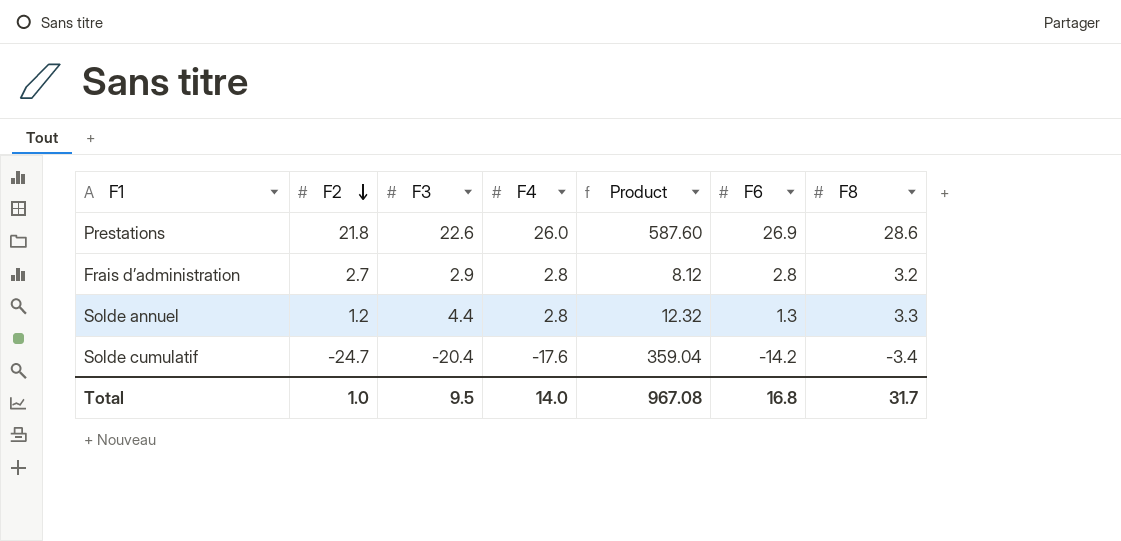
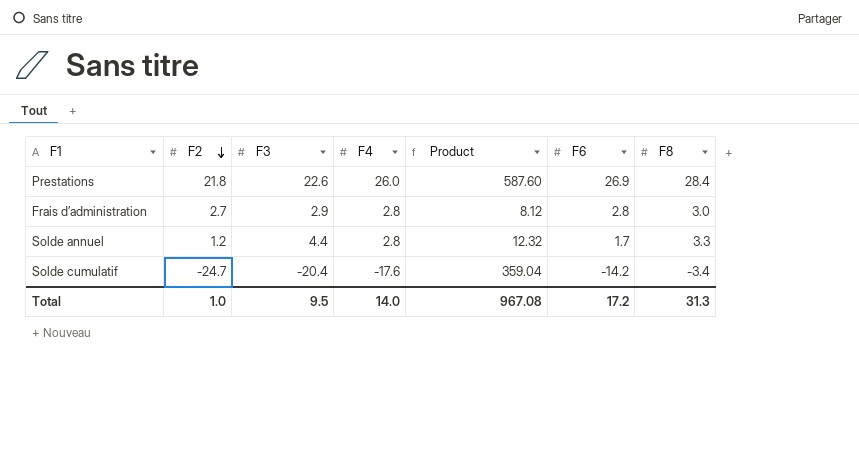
Prestations | F8: 28.6 -> 28.4
Frais d’administration | F8: 3.2 -> 3.0
Solde annuel | F6: 1.3 -> 1.7
Total | F6: 16.8 -> 17.2
Total | F8: 31.7 -> 31.3

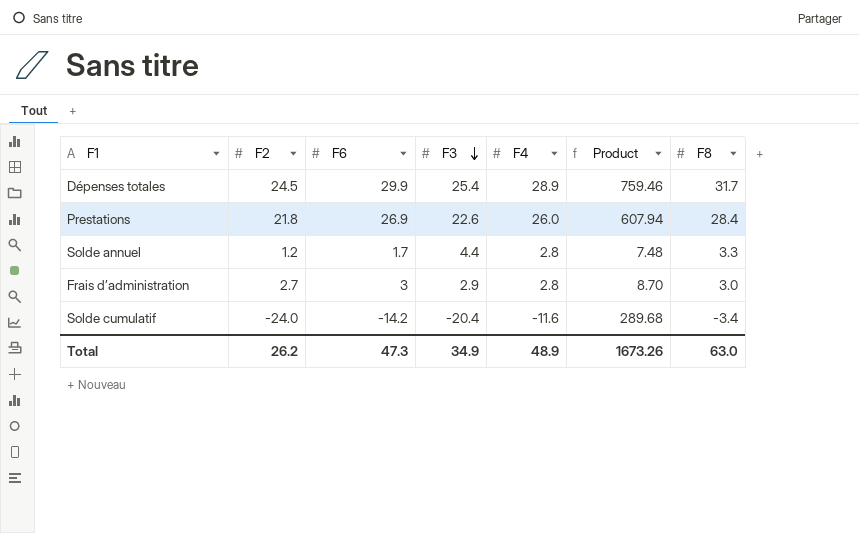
row order: F2 descending -> F3 descending
column F6 | position: 6 -> 3
column Product | formula: [F3] * [F4] -> [F6] * [F3]
row Dépenses totales: none -> 24.5 | 29.9 | 25.4 | 28.9 | 759.46 | 31.7
Frais d’administration | F6: 2.8 -> 3
Solde cumulatif | F2: -24.7 -> -24.0
Solde cumulatif | F4: -17.6 -> -11.6
Total | F2: 1.0 -> 26.2
Total | F6: 17.2 -> 47.3
Total | F3: 9.5 -> 34.9
Total | F4: 14.0 -> 48.9
Total | Product: 967.08 -> 1673.26
Total | F8: 31.3 -> 63.0

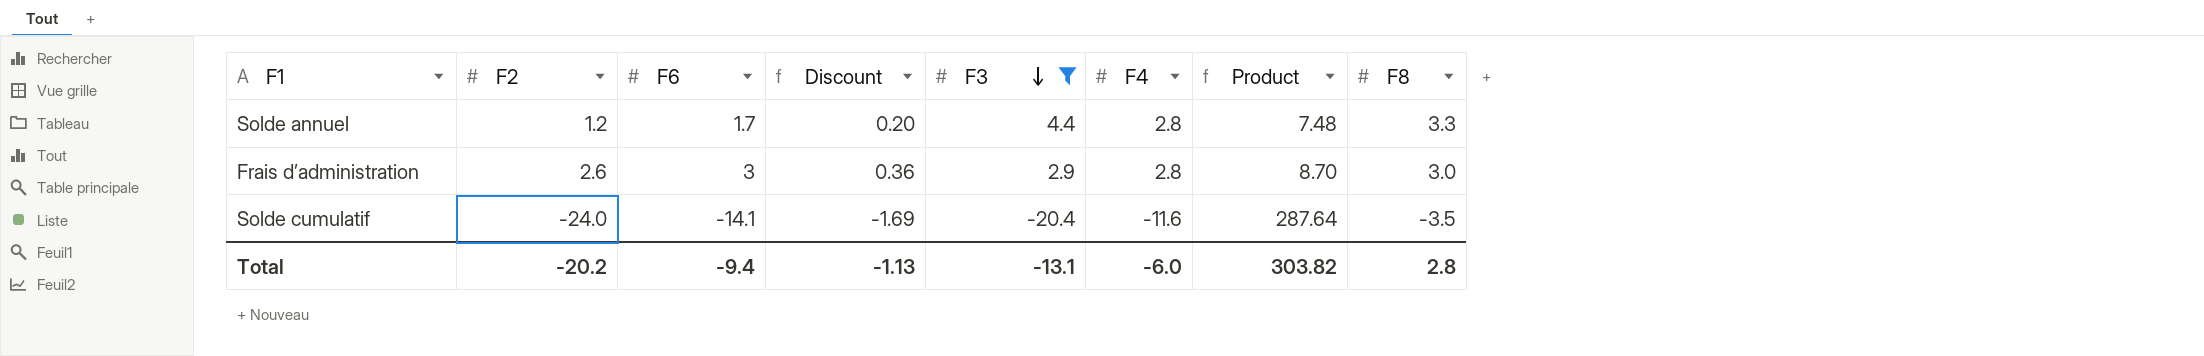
filter: none -> F3 <= 4.4
column Discount | formula: none -> [F6] * 0.12
Frais d’administration | F2: 2.7 -> 2.6
Solde cumulatif | F6: -14.2 -> -14.1
Solde cumulatif | Product: 289.68 -> 287.64
Solde cumulatif | F8: -3.4 -> -3.5
Total | F2: 26.2 -> -20.2
Total | F6: 47.3 -> -9.4
Total | F3: 34.9 -> -13.1
Total | F4: 48.9 -> -6.0
Total | Product: 1673.26 -> 303.82
Total | F8: 63.0 -> 2.8

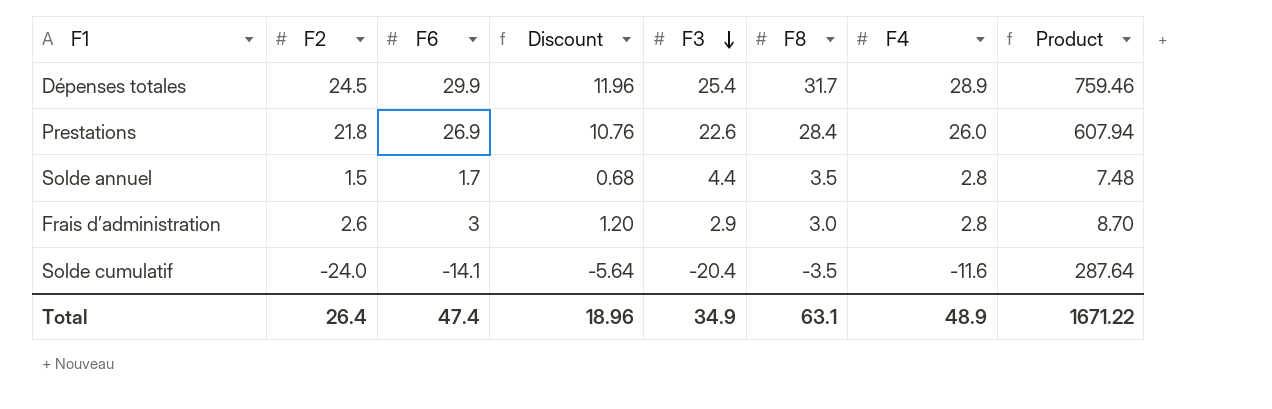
filter: F3 <= 4.4 -> none
column Discount | formula: [F6] * 0.12 -> [F6] * 0.4
column F8 | position: 8 -> 6
Solde annuel | F2: 1.2 -> 1.5
Solde annuel | F8: 3.3 -> 3.5
Total | F2: -20.2 -> 26.4
Total | F6: -9.4 -> 47.4
Total | Discount: -1.13 -> 18.96
Total | F3: -13.1 -> 34.9
Total | F8: 2.8 -> 63.1
Total | F4: -6.0 -> 48.9
Total | Product: 303.82 -> 1671.22

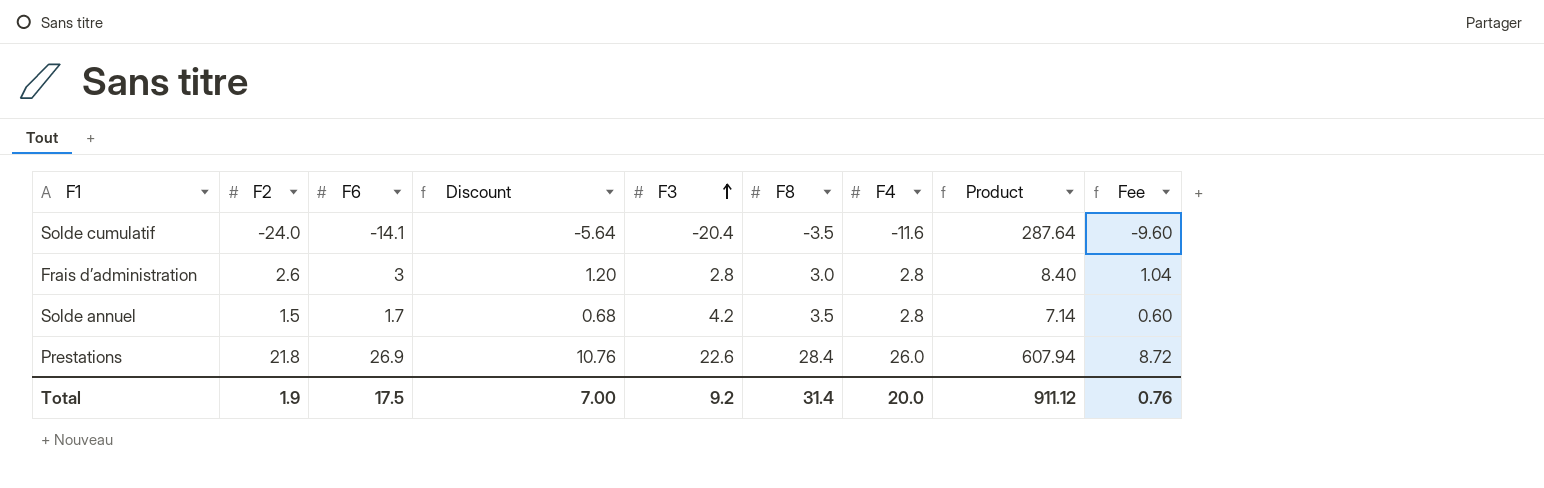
row order: F3 descending -> F3 ascending
column Fee | formula: none -> [F2] * 0.4
row Dépenses totales: 24.5 | 29.9 | 11.96 | 25.4 | 31.7 | 28.9 | 759.46 -> none
Frais d’administration | F3: 2.9 -> 2.8
Frais d’administration | Product: 8.70 -> 8.40
Solde annuel | F3: 4.4 -> 4.2
Solde annuel | Product: 7.48 -> 7.14
Total | F2: 26.4 -> 1.9
Total | F6: 47.4 -> 17.5
Total | Discount: 18.96 -> 7.00
Total | F3: 34.9 -> 9.2
Total | F8: 63.1 -> 31.4
Total | F4: 48.9 -> 20.0
Total | Product: 1671.22 -> 911.12

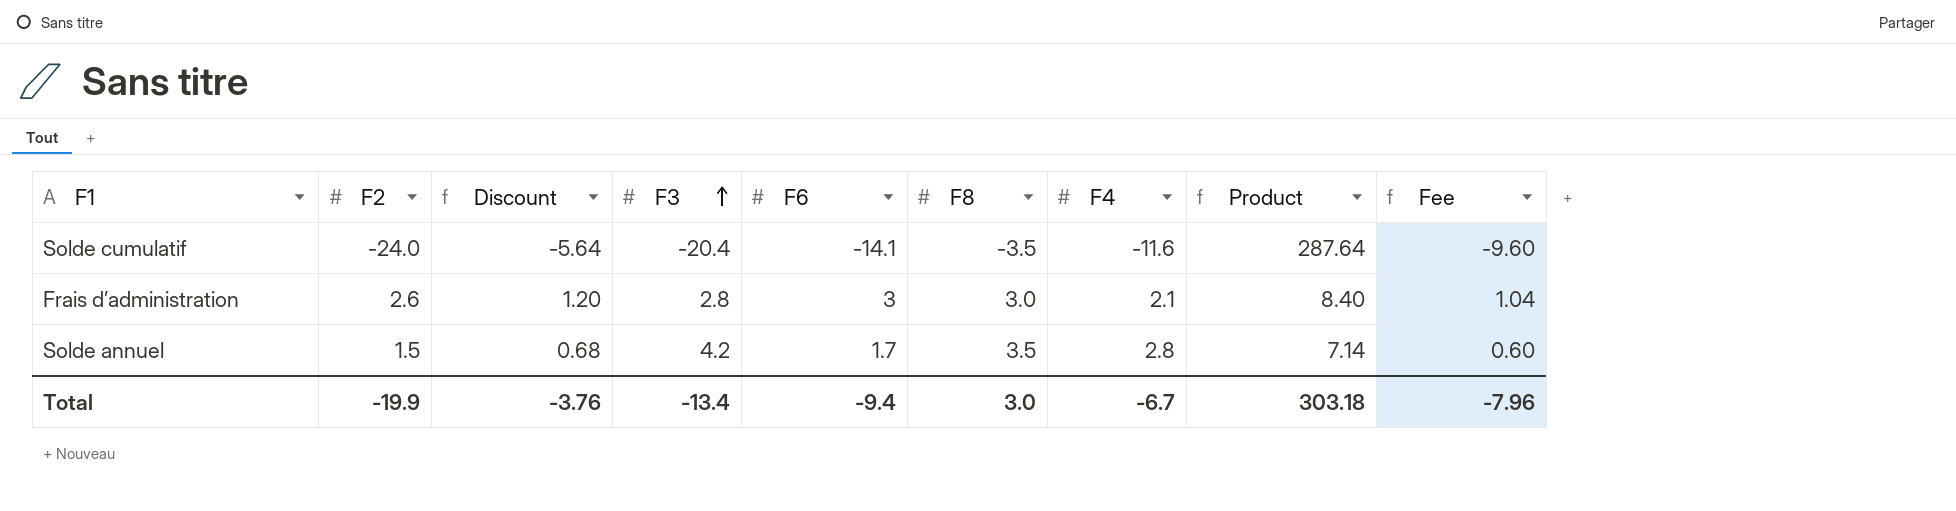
column F6 | position: 3 -> 5
row Prestations: 21.8 | 26.9 | 10.76 | 22.6 | 28.4 | 26.0 | 607.94 | 8.72 -> none
Frais d’administration | F4: 2.8 -> 2.1
Total | F2: 1.9 -> -19.9
Total | Discount: 7.00 -> -3.76
Total | F3: 9.2 -> -13.4
Total | F6: 17.5 -> -9.4
Total | F8: 31.4 -> 3.0
Total | F4: 20.0 -> -6.7
Total | Product: 911.12 -> 303.18
Total | Fee: 0.76 -> -7.96

